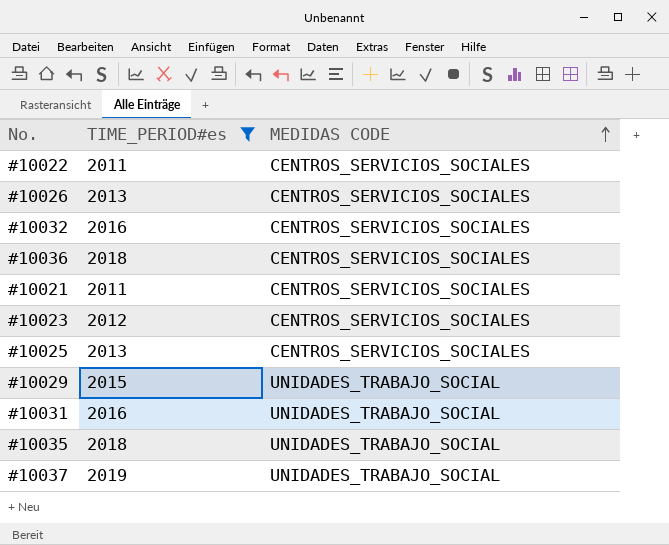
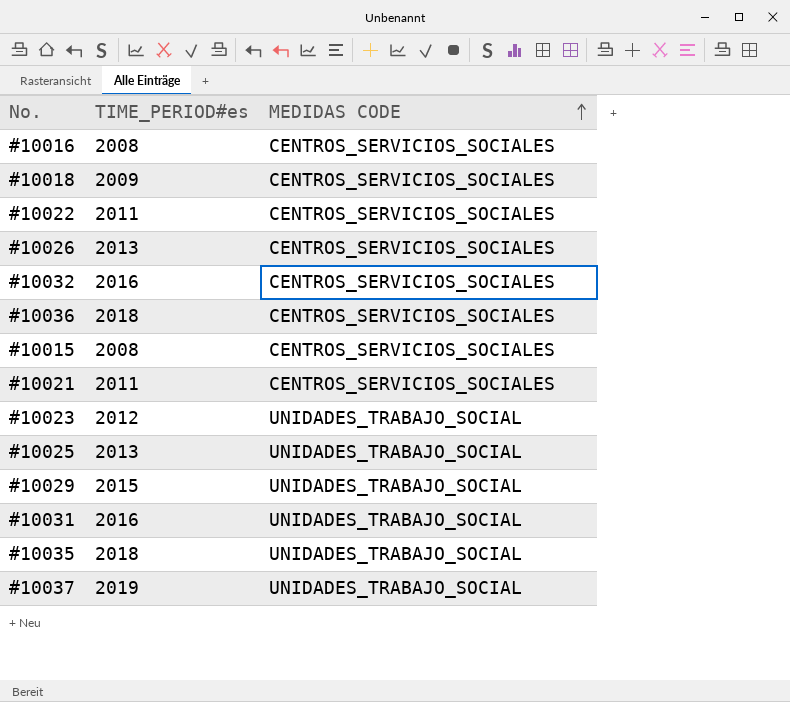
filter: TIME_PERIOD#es >= 2011 -> none
#10023 | MEDIDAS CODE: CENTROS_SERVICIOS_SOCIALES -> UNIDADES_TRABAJO_SOCIAL
#10025 | MEDIDAS CODE: CENTROS_SERVICIOS_SOCIALES -> UNIDADES_TRABAJO_SOCIAL

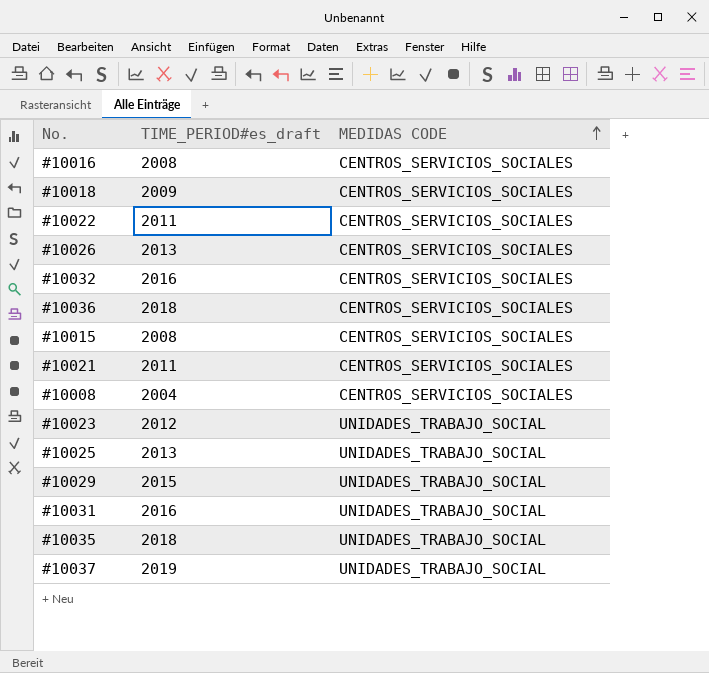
column name: TIME_PERIOD#es -> TIME_PERIOD#es_draft
row #10008: none -> 2004 | CENTROS_SERVICIOS_SOCIALES

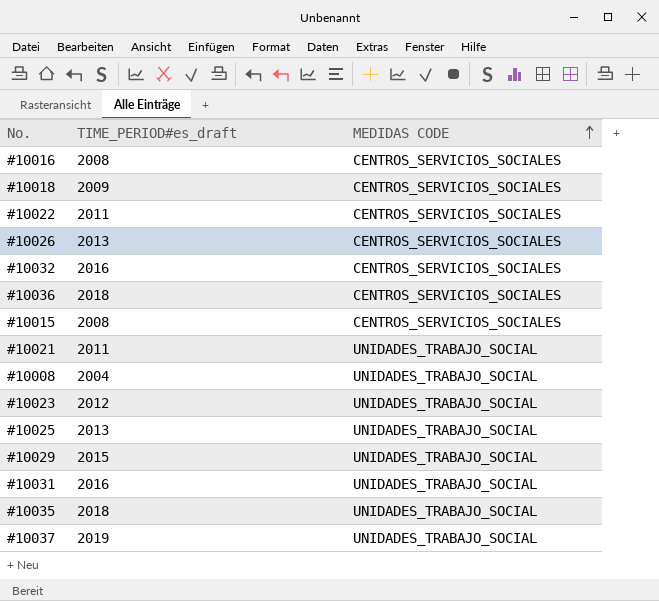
#10021 | MEDIDAS CODE: CENTROS_SERVICIOS_SOCIALES -> UNIDADES_TRABAJO_SOCIAL
#10008 | MEDIDAS CODE: CENTROS_SERVICIOS_SOCIALES -> UNIDADES_TRABAJO_SOCIAL

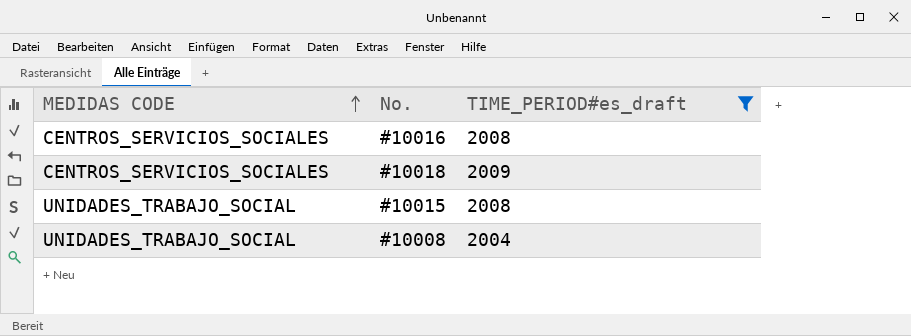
filter: none -> TIME_PERIOD#es_draft <= 2009
column MEDIDAS CODE | position: 3 -> 1
#10015 | MEDIDAS CODE: CENTROS_SERVICIOS_SOCIALES -> UNIDADES_TRABAJO_SOCIAL

